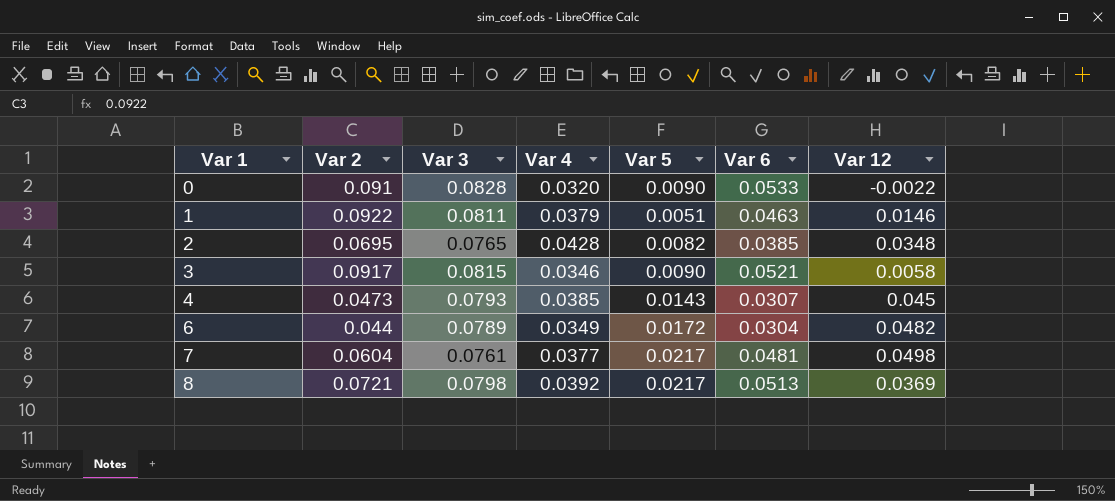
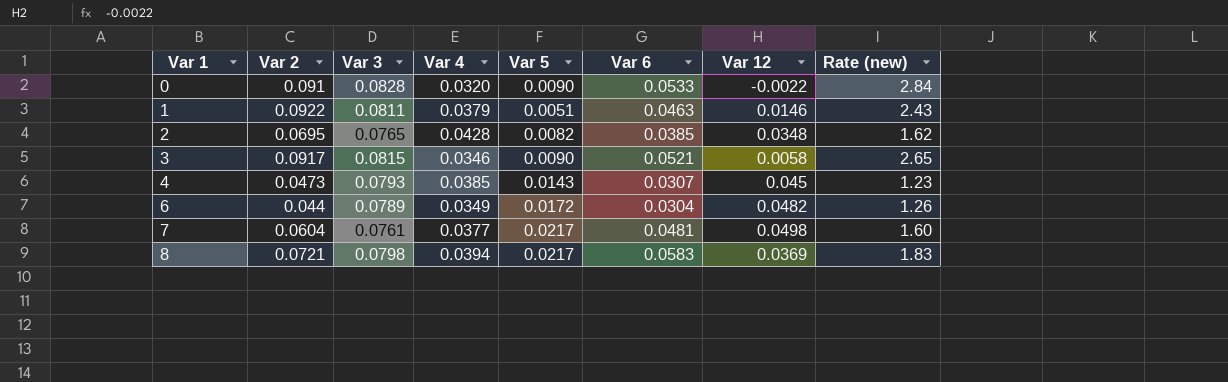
column Rate (new) | formula: none -> [Var 2] / [Var 4]
8 | Var 4: 0.0392 -> 0.0394
8 | Var 6: 0.0513 -> 0.0583

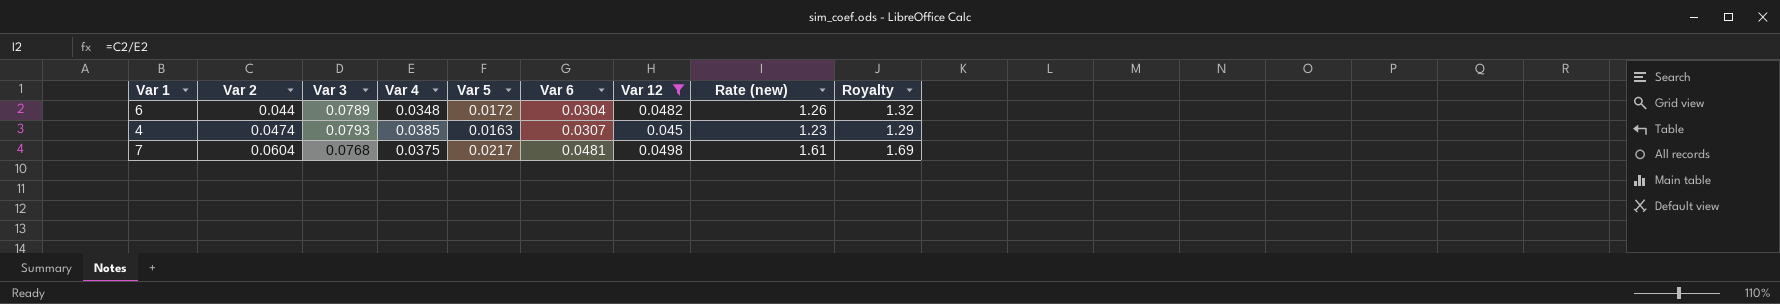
filter: none -> Var 12 >= 0.045
row order: Var 1 ascending -> Var 2 ascending
column Royalty | formula: none -> [Rate (new)] * 1.05
6 | Var 4: 0.0349 -> 0.0348
4 | Var 2: 0.0473 -> 0.0474
4 | Var 5: 0.0143 -> 0.0163
7 | Var 3: 0.0761 -> 0.0768
7 | Var 4: 0.0377 -> 0.0375
7 | Rate (new): 1.60 -> 1.61

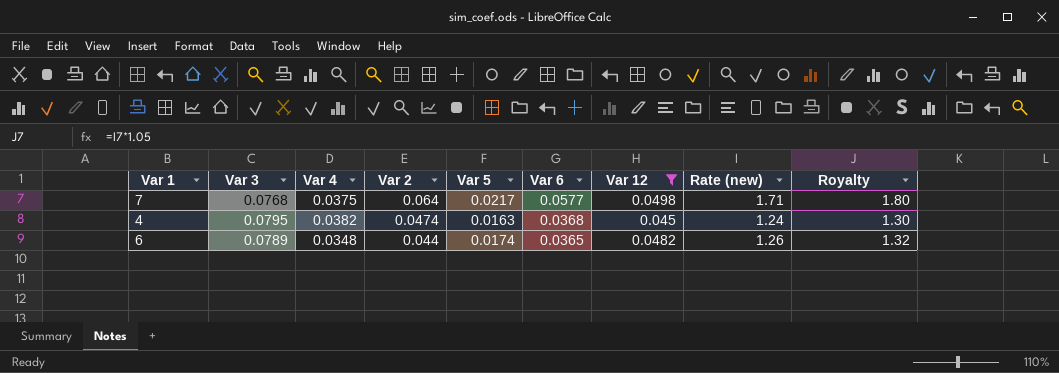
row order: Var 2 ascending -> Var 2 descending
column Var 2 | position: 2 -> 4
7 | Var 2: 0.0604 -> 0.064
7 | Var 6: 0.0481 -> 0.0577
7 | Rate (new): 1.61 -> 1.71
7 | Royalty: 1.69 -> 1.80
4 | Var 3: 0.0793 -> 0.0795
4 | Var 4: 0.0385 -> 0.0382
4 | Var 6: 0.0307 -> 0.0368
4 | Rate (new): 1.23 -> 1.24
4 | Royalty: 1.29 -> 1.30
6 | Var 5: 0.0172 -> 0.0174
6 | Var 6: 0.0304 -> 0.0365

